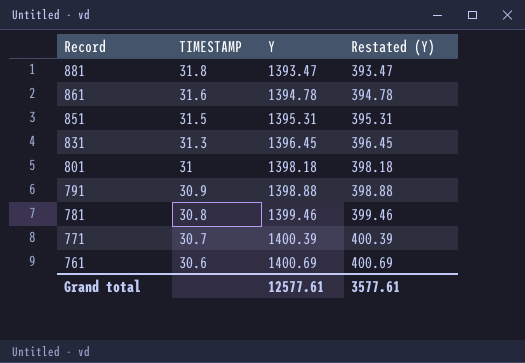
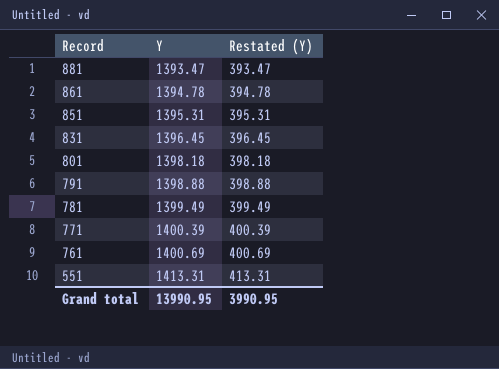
column TIMESTAMP | position: 2 -> none
781 | Y: 1399.46 -> 1399.49
781 | Restated (Y): 399.46 -> 399.49
row 551: none -> 1413.31 | 413.31
Grand total | Y: 12577.61 -> 13990.95
Grand total | Restated (Y): 3577.61 -> 3990.95

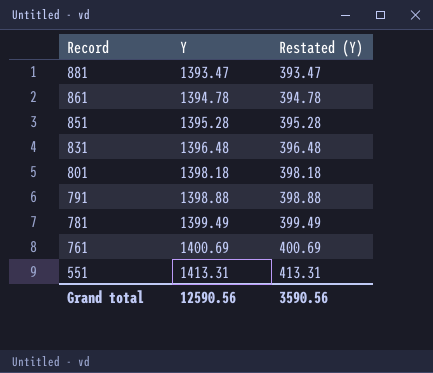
row 771: 1400.39 | 400.39 -> none
851 | Y: 1395.31 -> 1395.28
851 | Restated (Y): 395.31 -> 395.28
831 | Y: 1396.45 -> 1396.48
831 | Restated (Y): 396.45 -> 396.48
Grand total | Y: 13990.95 -> 12590.56
Grand total | Restated (Y): 3990.95 -> 3590.56

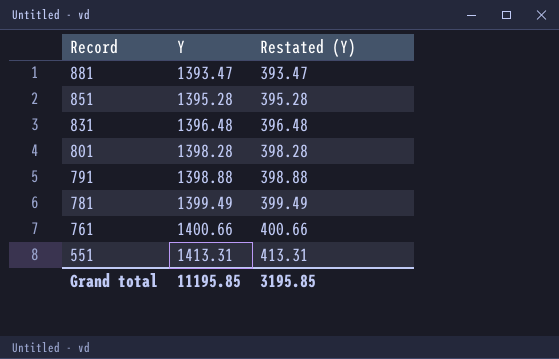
row 861: 1394.78 | 394.78 -> none
801 | Y: 1398.18 -> 1398.28
801 | Restated (Y): 398.18 -> 398.28
761 | Y: 1400.69 -> 1400.66
761 | Restated (Y): 400.69 -> 400.66
Grand total | Y: 12590.56 -> 11195.85
Grand total | Restated (Y): 3590.56 -> 3195.85

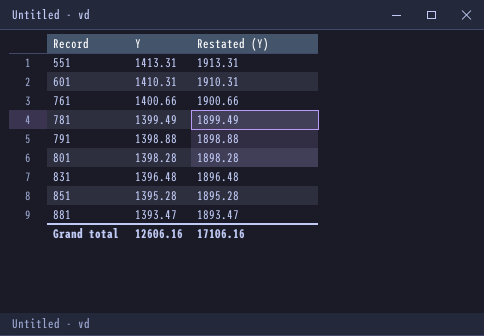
row order: Record descending -> Record ascending
column Restated (Y) | formula: [Y] - 1000 -> [Y] + 500
row 601: none -> 1410.31 | 1910.31
Grand total | Y: 11195.85 -> 12606.16
Grand total | Restated (Y): 3195.85 -> 17106.16

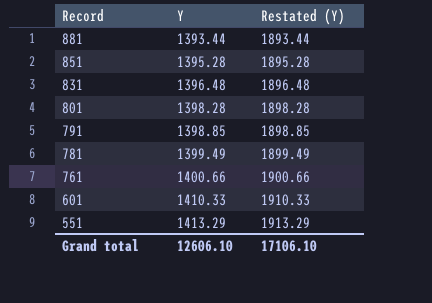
row order: Record ascending -> Record descending
881 | Y: 1393.47 -> 1393.44
881 | Restated (Y): 1893.47 -> 1893.44
791 | Y: 1398.88 -> 1398.85
791 | Restated (Y): 1898.88 -> 1898.85
601 | Y: 1410.31 -> 1410.33
601 | Restated (Y): 1910.31 -> 1910.33
551 | Y: 1413.31 -> 1413.29
551 | Restated (Y): 1913.31 -> 1913.29
Grand total | Y: 12606.16 -> 12606.10
Grand total | Restated (Y): 17106.16 -> 17106.10

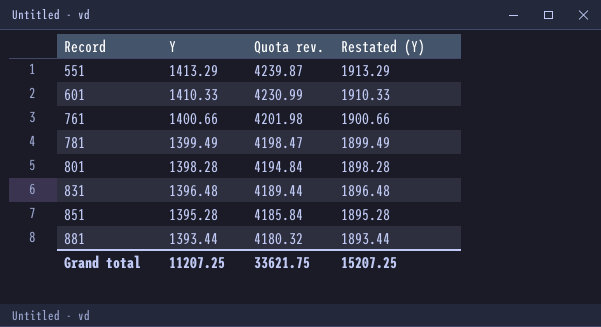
row order: Record descending -> Record ascending
column Quota rev. | formula: none -> [Y] * 3
row 791: 1398.85 | 1898.85 -> none
Grand total | Y: 12606.10 -> 11207.25
Grand total | Restated (Y): 17106.10 -> 15207.25

